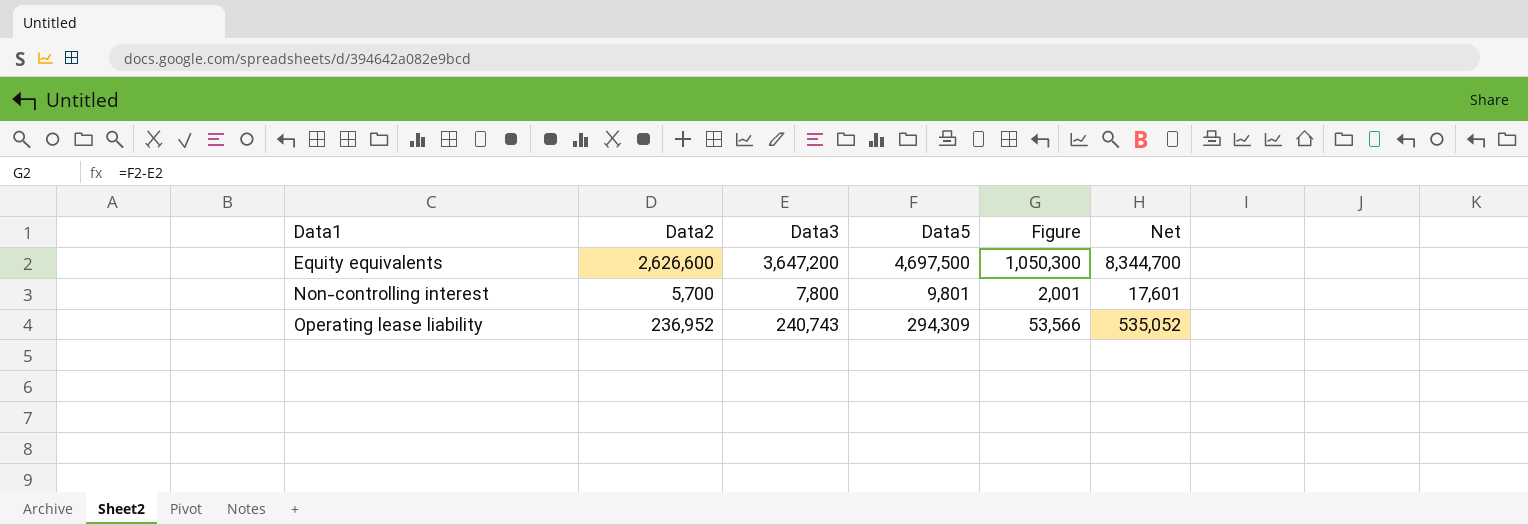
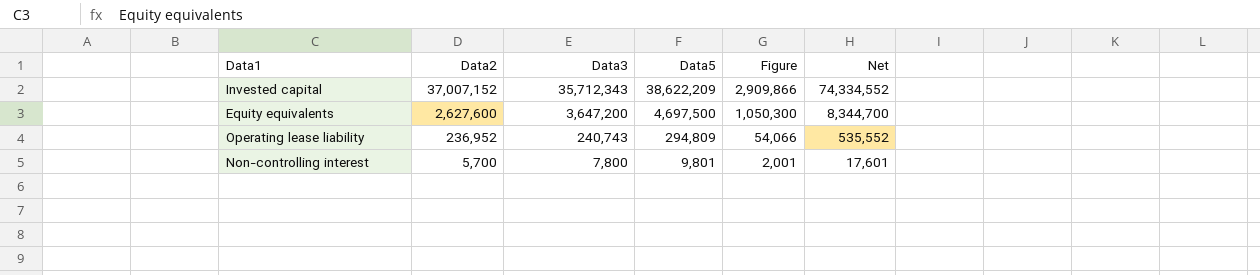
row order: Data1 ascending -> Data2 descending
row Invested capital: none -> 37,007,152 | 35,712,343 | 38,622,209 | 2,909,866 | 74,334,552
Equity equivalents | Data2: 2,626,600 -> 2,627,600
Operating lease liability | Data5: 294,309 -> 294,809
Operating lease liability | Figure: 53,566 -> 54,066
Operating lease liability | Net: 535,052 -> 535,552

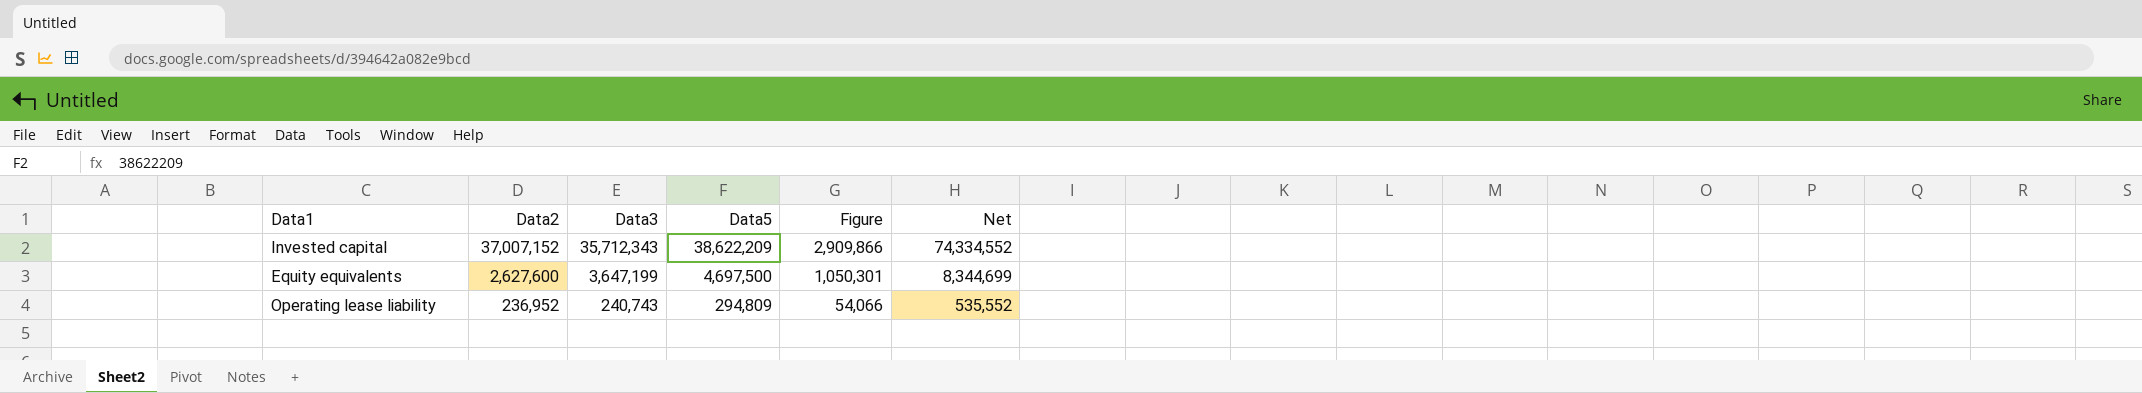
row Non-controlling interest: 5,700 | 7,800 | 9,801 | 2,001 | 17,601 -> none
Equity equivalents | Data3: 3,647,200 -> 3,647,199
Equity equivalents | Figure: 1,050,300 -> 1,050,301
Equity equivalents | Net: 8,344,700 -> 8,344,699

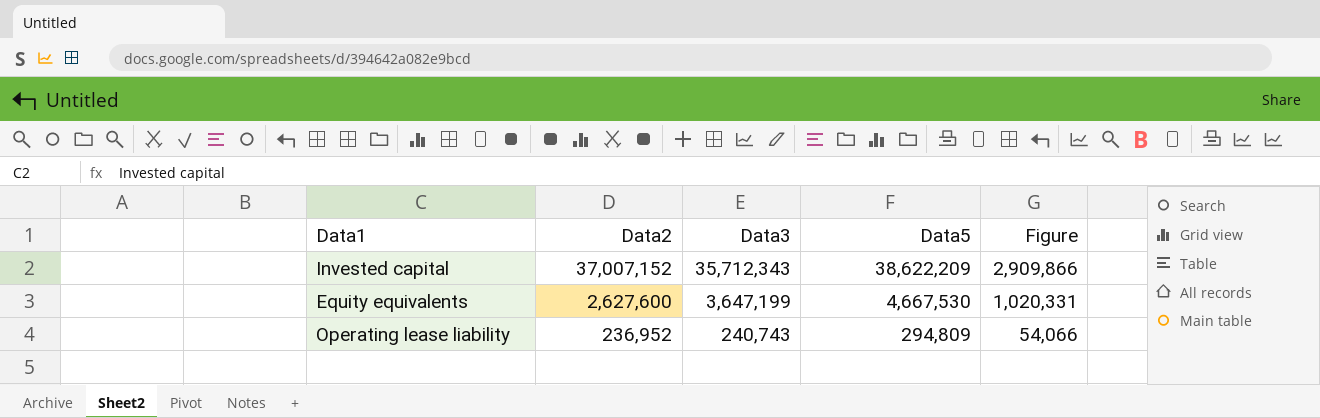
column Net | formula: [Data3] + [Data5] -> none
Equity equivalents | Data5: 4,697,500 -> 4,667,530
Equity equivalents | Figure: 1,050,301 -> 1,020,331

